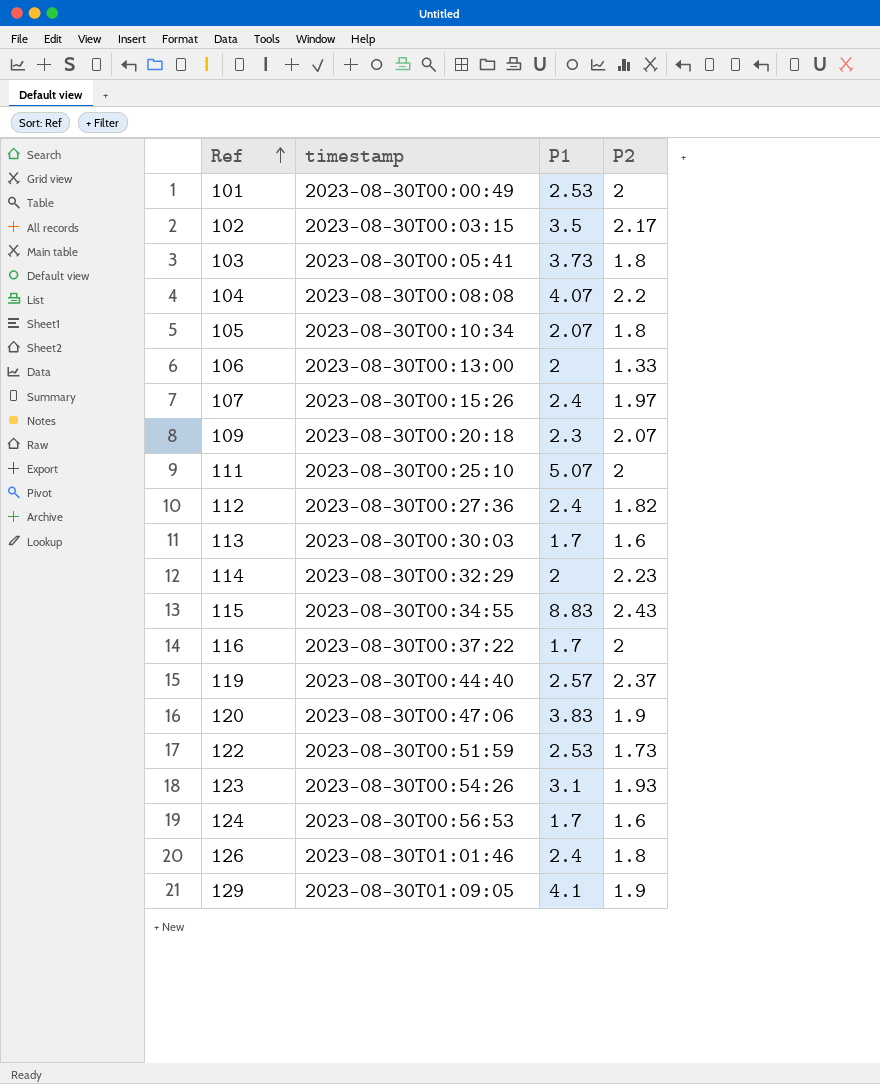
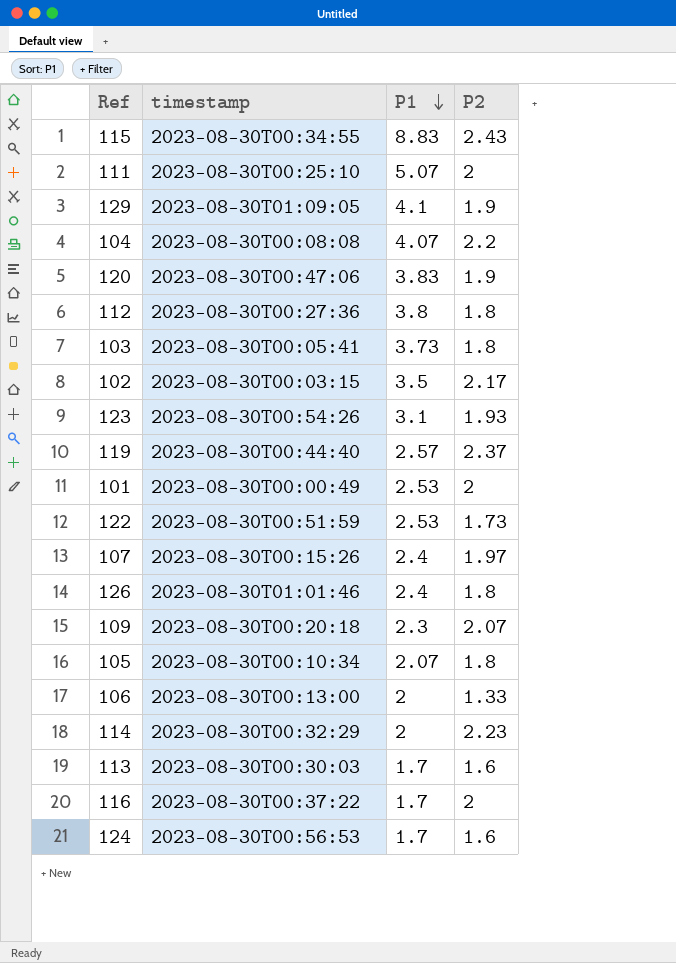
row order: Ref ascending -> P1 descending
112 | P1: 2.4 -> 3.8
112 | P2: 1.82 -> 1.8

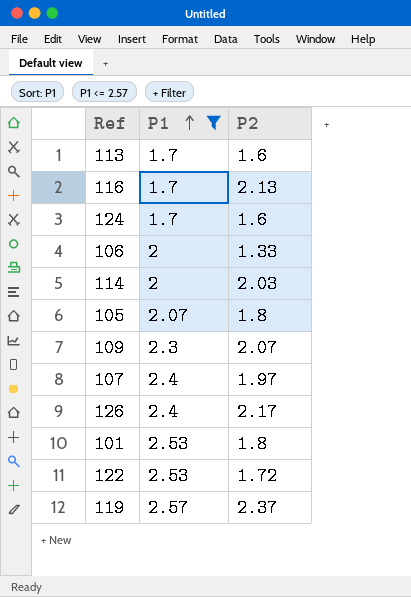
filter: none -> P1 <= 2.57
row order: P1 descending -> P1 ascending
column timestamp | position: 2 -> none
116 | P2: 2 -> 2.13
114 | P2: 2.23 -> 2.03
126 | P2: 1.8 -> 2.17
101 | P2: 2 -> 1.8
122 | P2: 1.73 -> 1.72

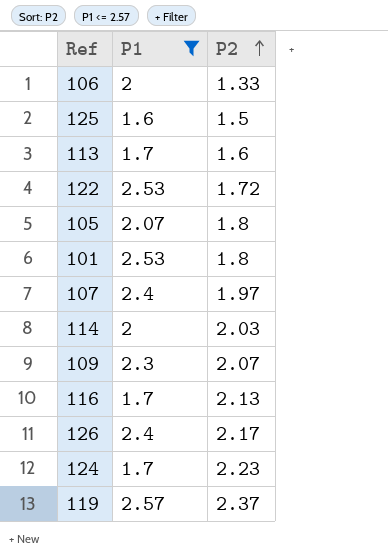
row order: P1 ascending -> P2 ascending
row 125: none -> 1.6 | 1.5
124 | P2: 1.6 -> 2.23

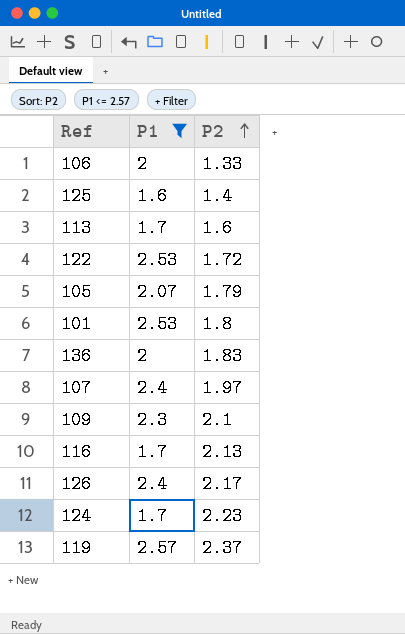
row 114: 2 | 2.03 -> none
125 | P2: 1.5 -> 1.4
105 | P2: 1.8 -> 1.79
row 136: none -> 2 | 1.83
109 | P2: 2.07 -> 2.1

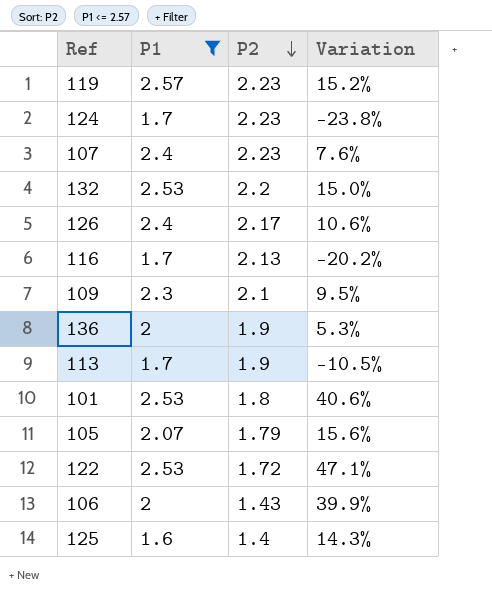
row order: P2 ascending -> P2 descending
column Variation | formula: none -> ([P1] - [P2]) / [P2]
119 | P2: 2.37 -> 2.23
107 | P2: 1.97 -> 2.23
row 132: none -> 2.53 | 2.2 | 15.0%
136 | P2: 1.83 -> 1.9
113 | P2: 1.6 -> 1.9
106 | P2: 1.33 -> 1.43

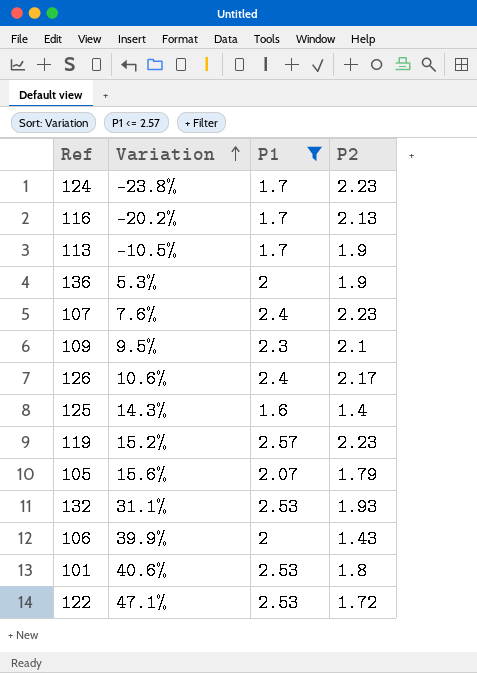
row order: P2 descending -> Variation ascending
column Variation | position: 4 -> 2
132 | Variation: 15.0% -> 31.1%
132 | P2: 2.2 -> 1.93

